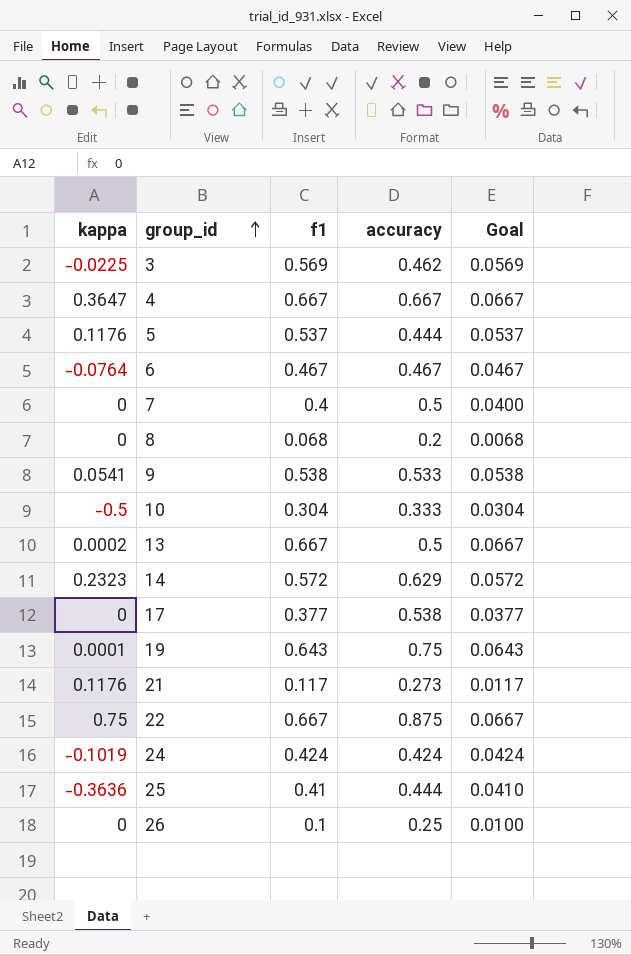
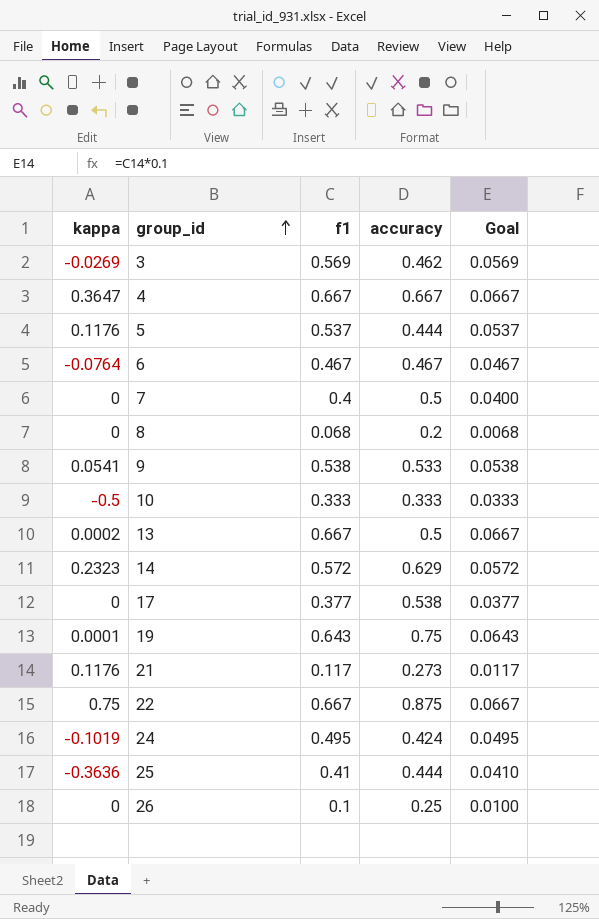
3 | kappa: -0.0225 -> -0.0269
10 | f1: 0.304 -> 0.333
10 | Goal: 0.0304 -> 0.0333
24 | f1: 0.424 -> 0.495
24 | Goal: 0.0424 -> 0.0495

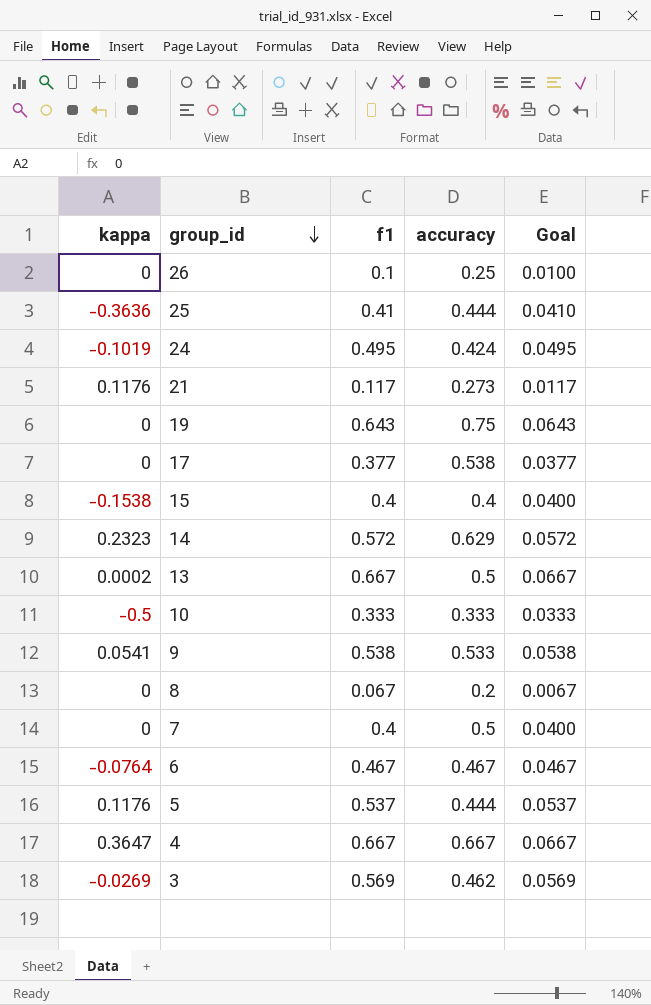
row order: group_id ascending -> group_id descending
row 22: 0.75 | 0.667 | 0.875 | 0.0667 -> none
19 | kappa: 0.0001 -> 0
row 15: none -> -0.1538 | 0.4 | 0.4 | 0.0400
8 | f1: 0.068 -> 0.067
8 | Goal: 0.0068 -> 0.0067

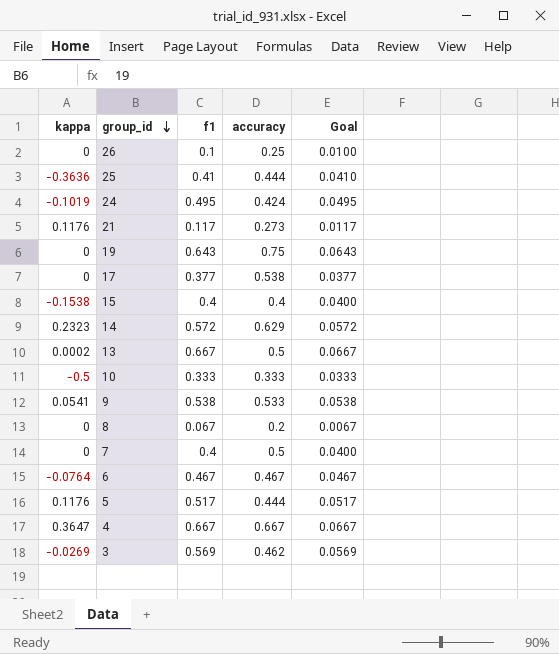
5 | f1: 0.537 -> 0.517
5 | Goal: 0.0537 -> 0.0517

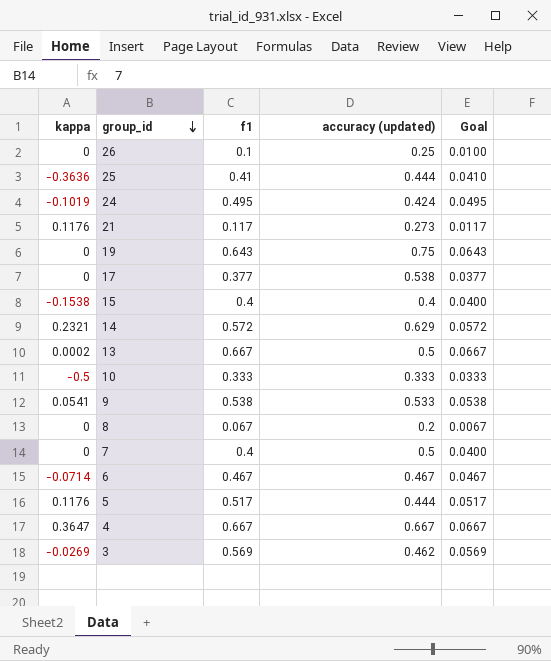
column name: accuracy -> accuracy (updated)
14 | kappa: 0.2323 -> 0.2321
6 | kappa: -0.0764 -> -0.0714

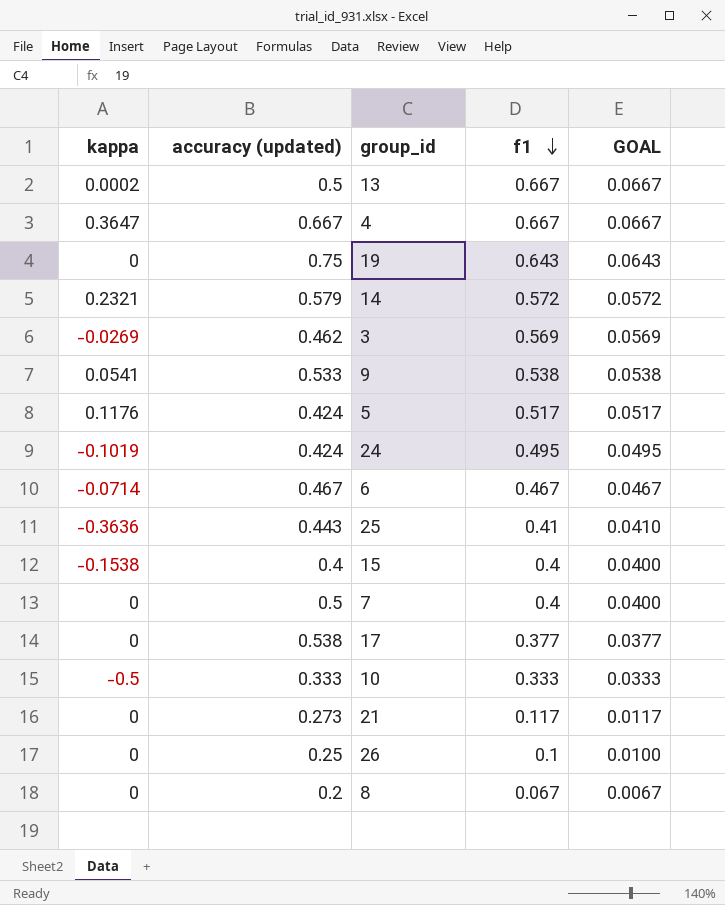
row order: group_id descending -> f1 descending
column accuracy (updated) | position: 4 -> 2
column name: Goal -> GOAL
14 | accuracy (updated): 0.629 -> 0.579
5 | accuracy (updated): 0.444 -> 0.424
25 | accuracy (updated): 0.444 -> 0.443
21 | kappa: 0.1176 -> 0

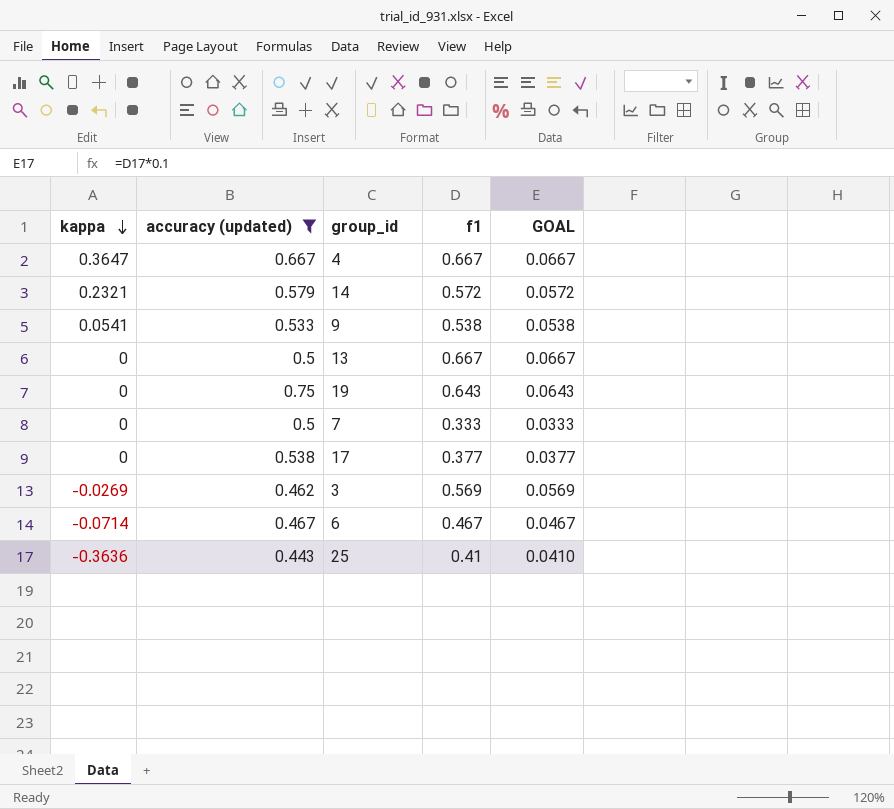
filter: none -> accuracy (updated) >= 0.443
row order: f1 descending -> kappa descending
13 | kappa: 0.0002 -> 0
7 | f1: 0.4 -> 0.333
7 | GOAL: 0.0400 -> 0.0333

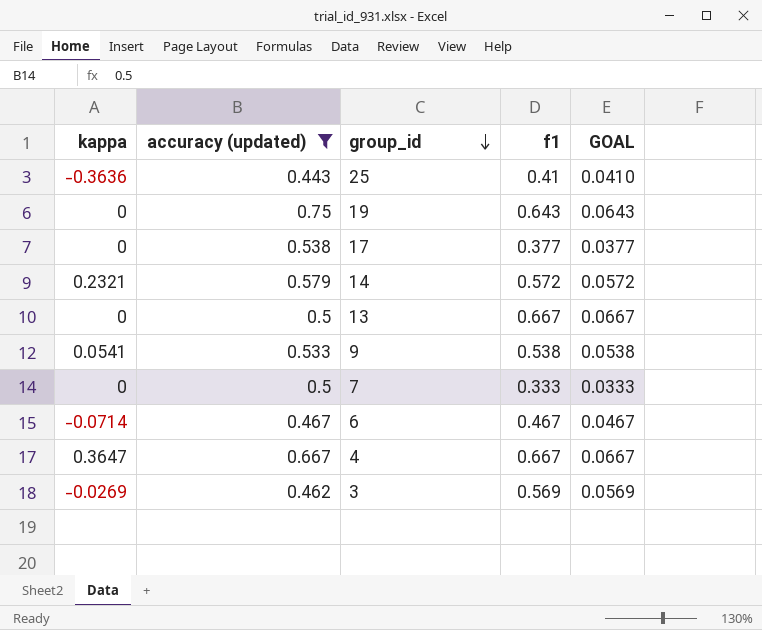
row order: kappa descending -> group_id descending

